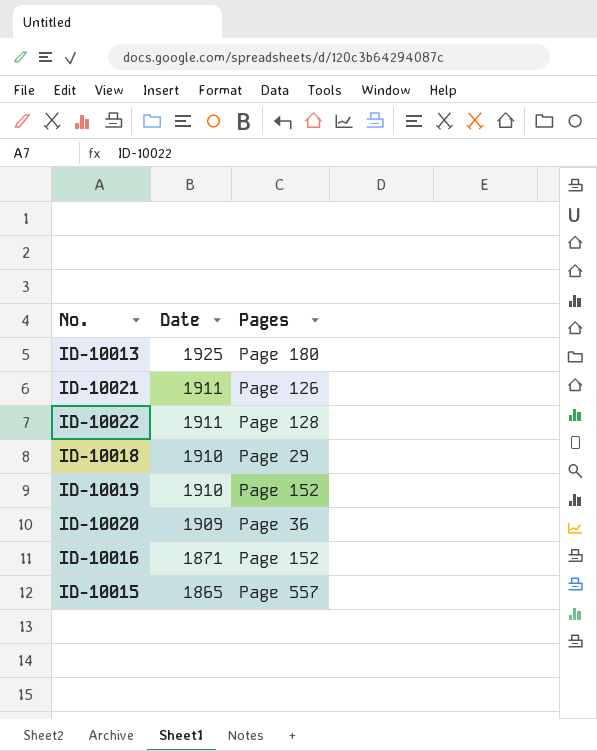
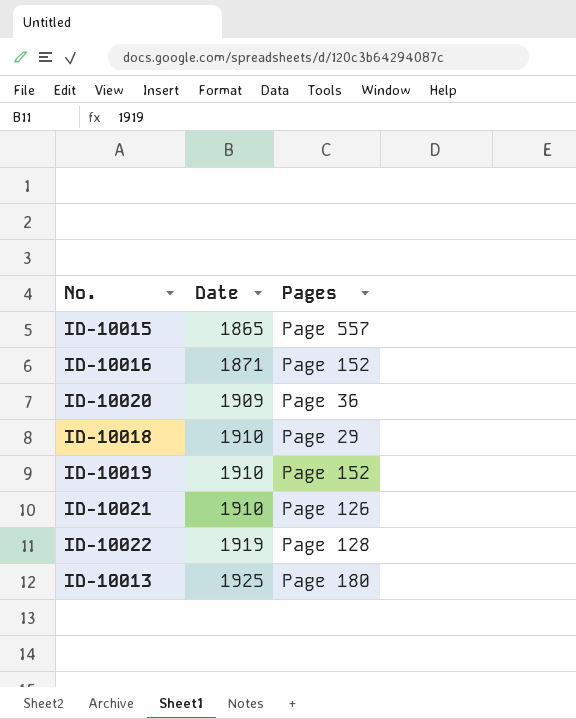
row order: Date descending -> Date ascending
ID-10021 | Date: 1911 -> 1910
ID-10022 | Date: 1911 -> 1919

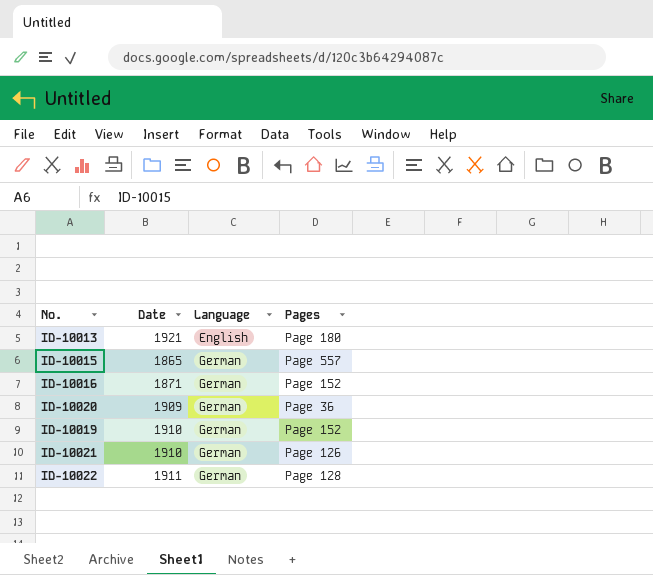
row order: Date ascending -> Language ascending
column Language | position: none -> 3
row ID-10018: 1910 | Page 29 -> none
ID-10013 | Date: 1925 -> 1921
ID-10022 | Date: 1919 -> 1911

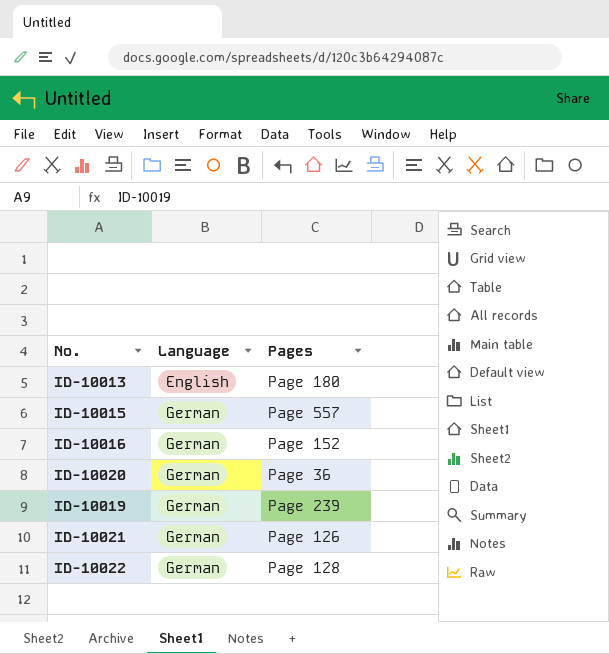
column Date | position: 2 -> none
ID-10019 | Pages: Page 152 -> Page 239

